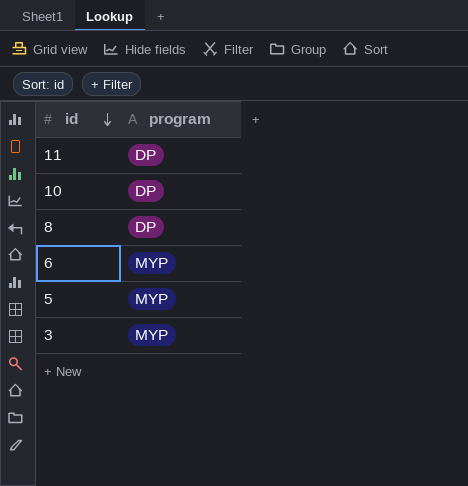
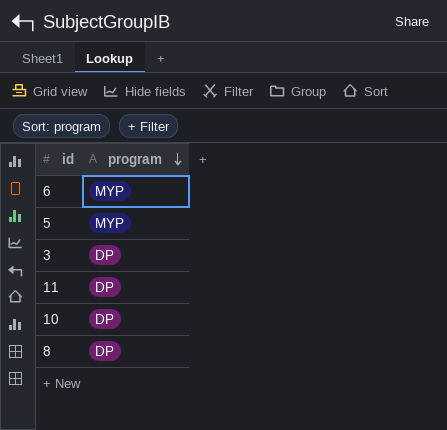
row order: id descending -> program descending
3 | program: MYP -> DP

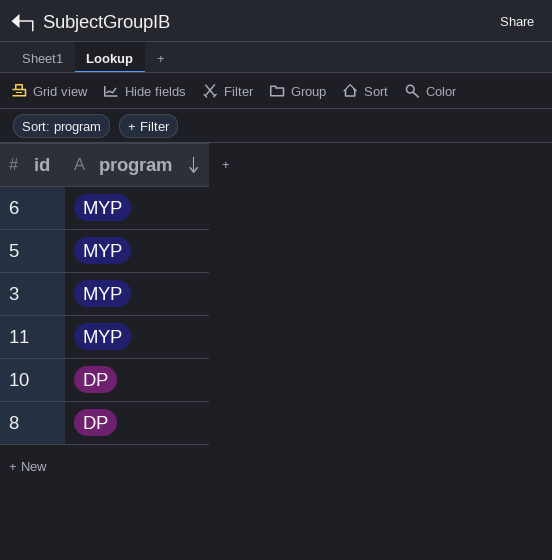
3 | program: DP -> MYP
11 | program: DP -> MYP

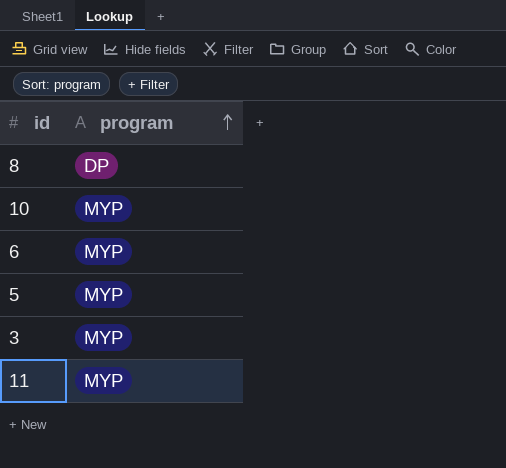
row order: program descending -> program ascending
10 | program: DP -> MYP

